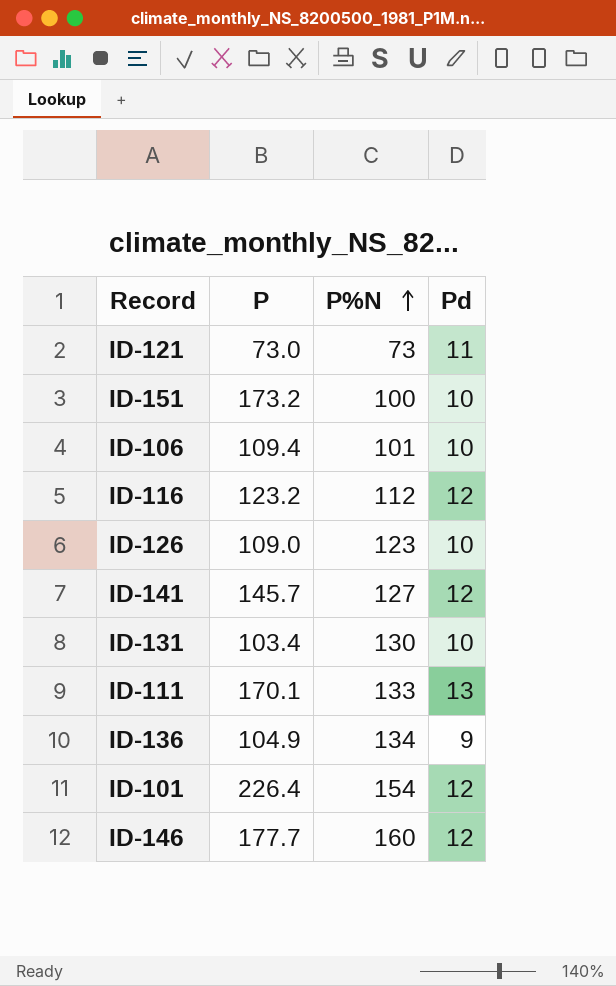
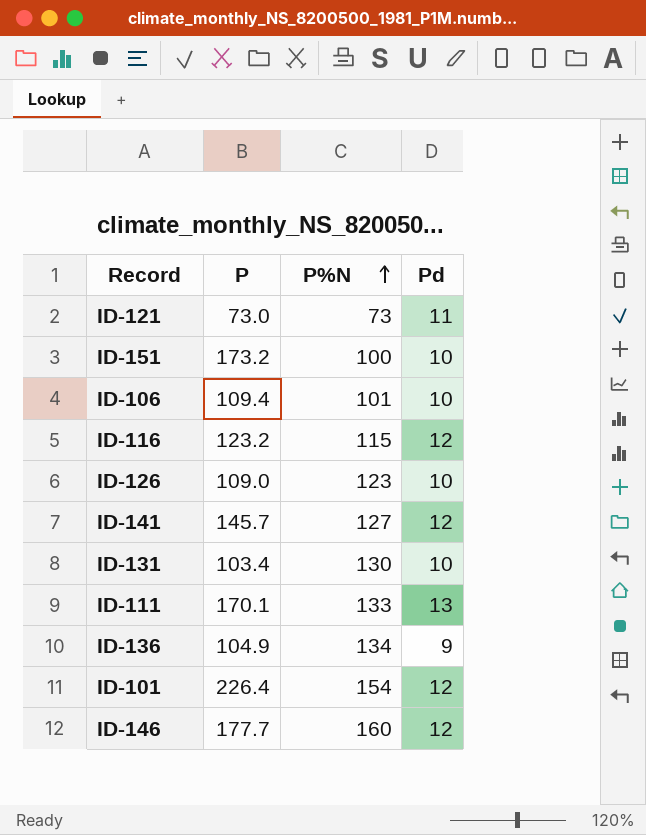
ID-116 | P%N: 112 -> 115

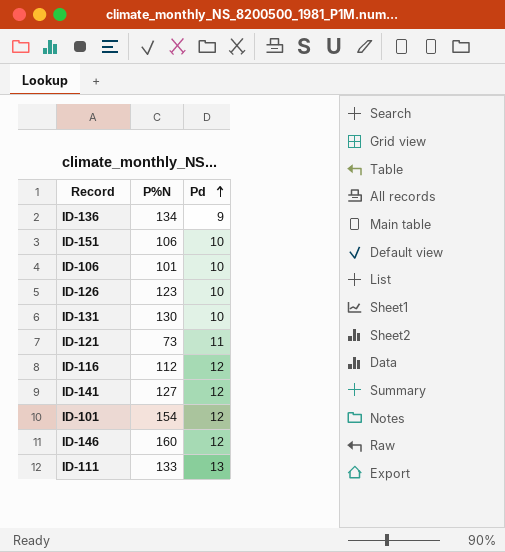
row order: P%N ascending -> Pd ascending
column P | position: 2 -> none
ID-151 | P%N: 100 -> 106
ID-116 | P%N: 115 -> 112

